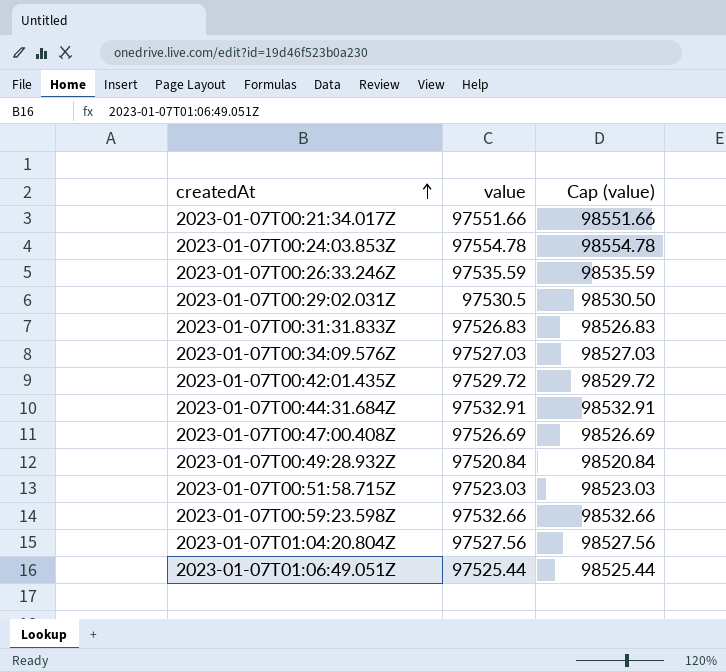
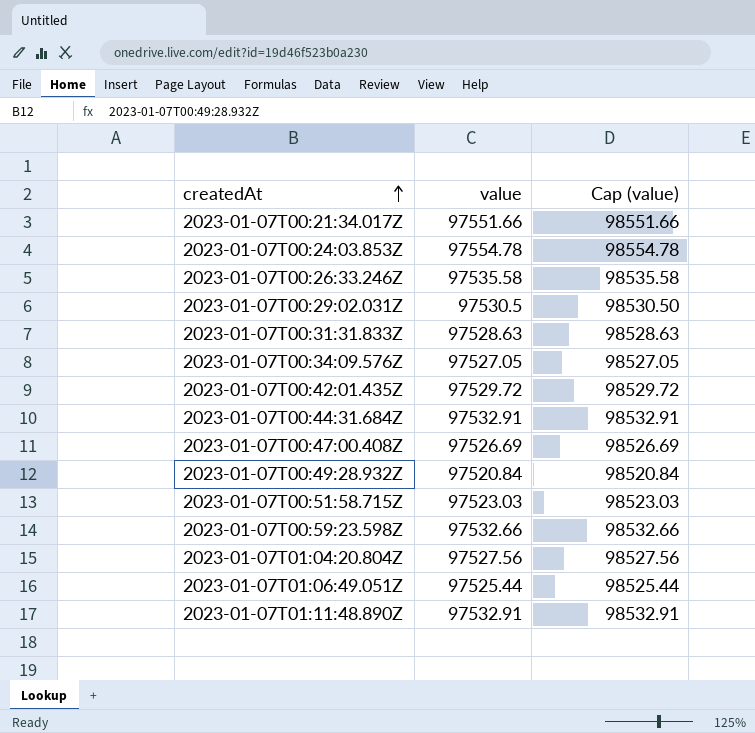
2023-01-07T00:26:33.246Z | value: 97535.59 -> 97535.58
2023-01-07T00:26:33.246Z | Cap (value): 98535.59 -> 98535.58
2023-01-07T00:31:31.833Z | value: 97526.83 -> 97528.63
2023-01-07T00:31:31.833Z | Cap (value): 98526.83 -> 98528.63
2023-01-07T00:34:09.576Z | value: 97527.03 -> 97527.05
2023-01-07T00:34:09.576Z | Cap (value): 98527.03 -> 98527.05
row 2023-01-07T01:11:48.890Z: none -> 97532.91 | 98532.91

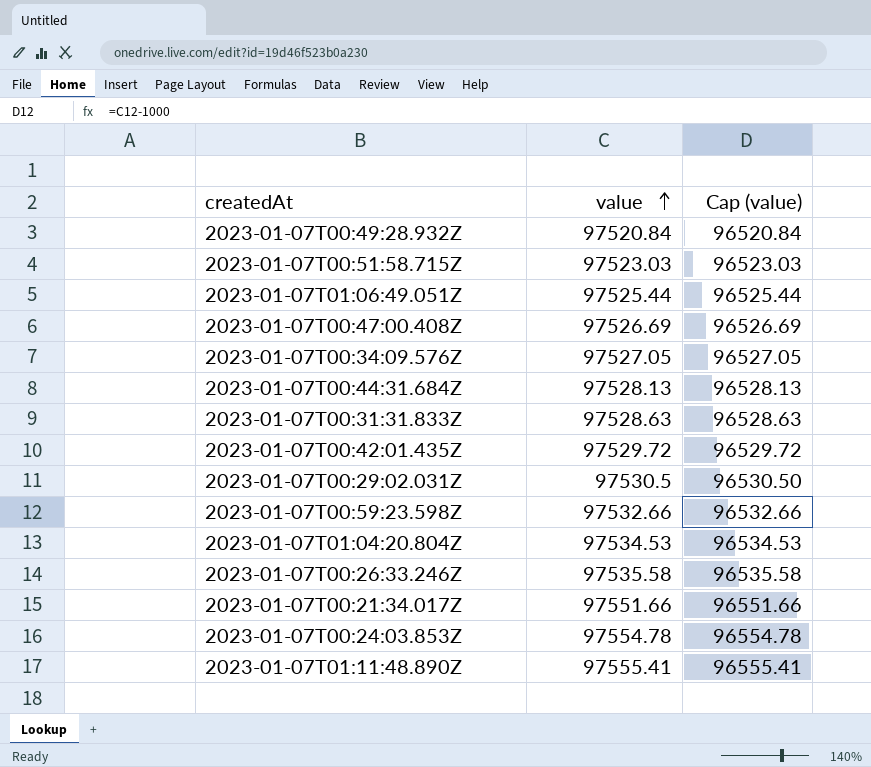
row order: createdAt ascending -> value ascending
column Cap (value) | formula: [value] + 1000 -> [value] - 1000
2023-01-07T00:44:31.684Z | value: 97532.91 -> 97528.13
2023-01-07T01:04:20.804Z | value: 97527.56 -> 97534.53
2023-01-07T01:11:48.890Z | value: 97532.91 -> 97555.41

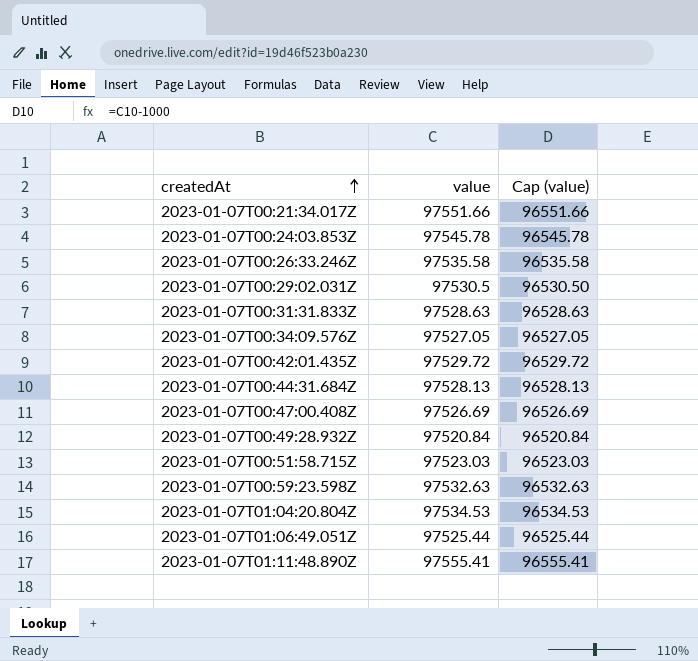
row order: value ascending -> createdAt ascending
2023-01-07T00:24:03.853Z | value: 97554.78 -> 97545.78
2023-01-07T00:24:03.853Z | Cap (value): 96554.78 -> 96545.78
2023-01-07T00:59:23.598Z | value: 97532.66 -> 97532.63
2023-01-07T00:59:23.598Z | Cap (value): 96532.66 -> 96532.63

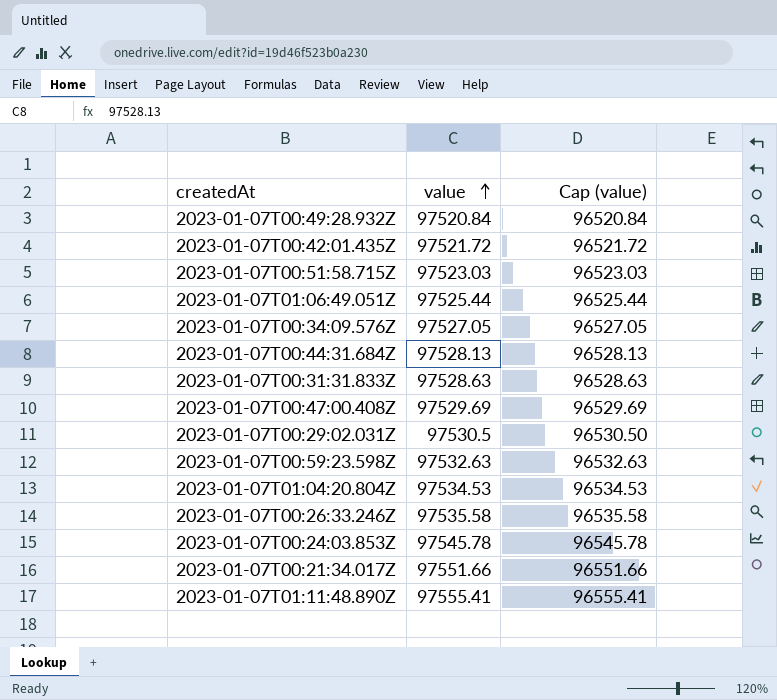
row order: createdAt ascending -> value ascending
2023-01-07T00:42:01.435Z | value: 97529.72 -> 97521.72
2023-01-07T00:42:01.435Z | Cap (value): 96529.72 -> 96521.72
2023-01-07T00:47:00.408Z | value: 97526.69 -> 97529.69
2023-01-07T00:47:00.408Z | Cap (value): 96526.69 -> 96529.69

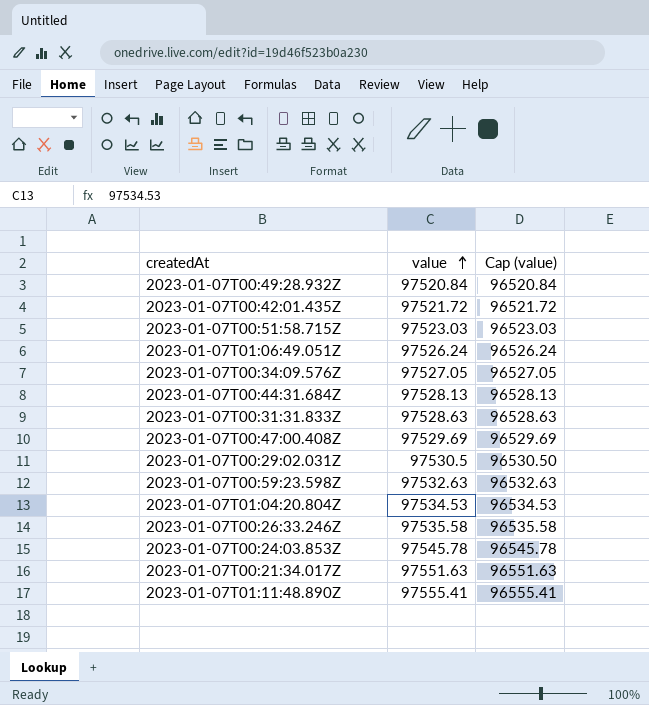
2023-01-07T01:06:49.051Z | value: 97525.44 -> 97526.24
2023-01-07T01:06:49.051Z | Cap (value): 96525.44 -> 96526.24
2023-01-07T00:21:34.017Z | value: 97551.66 -> 97551.63
2023-01-07T00:21:34.017Z | Cap (value): 96551.66 -> 96551.63

